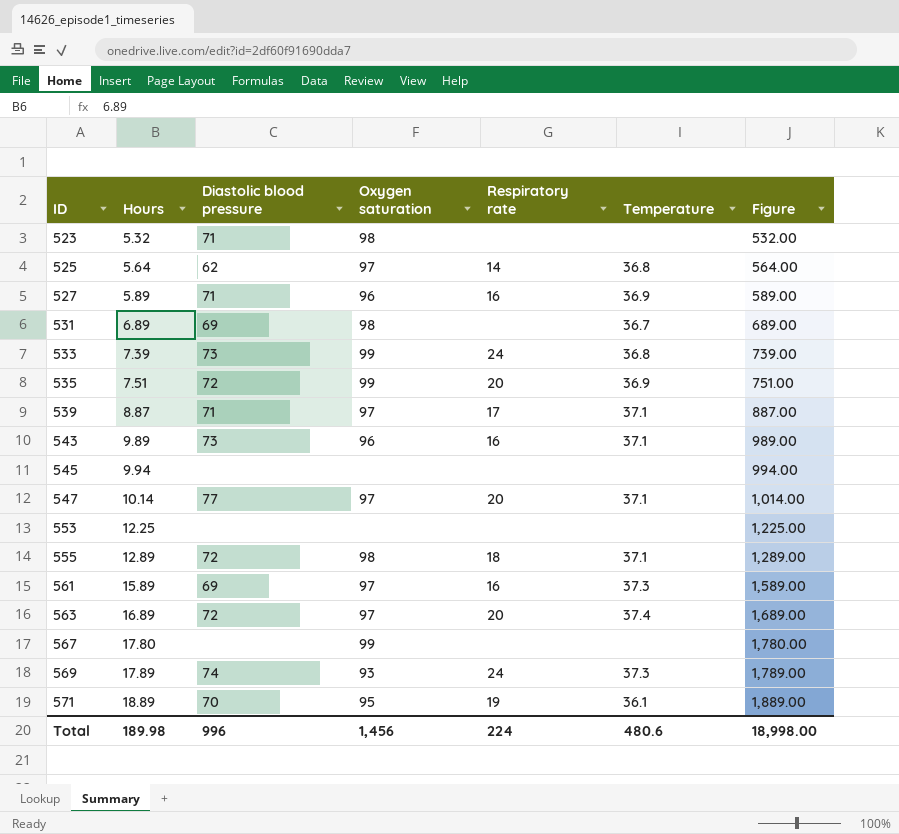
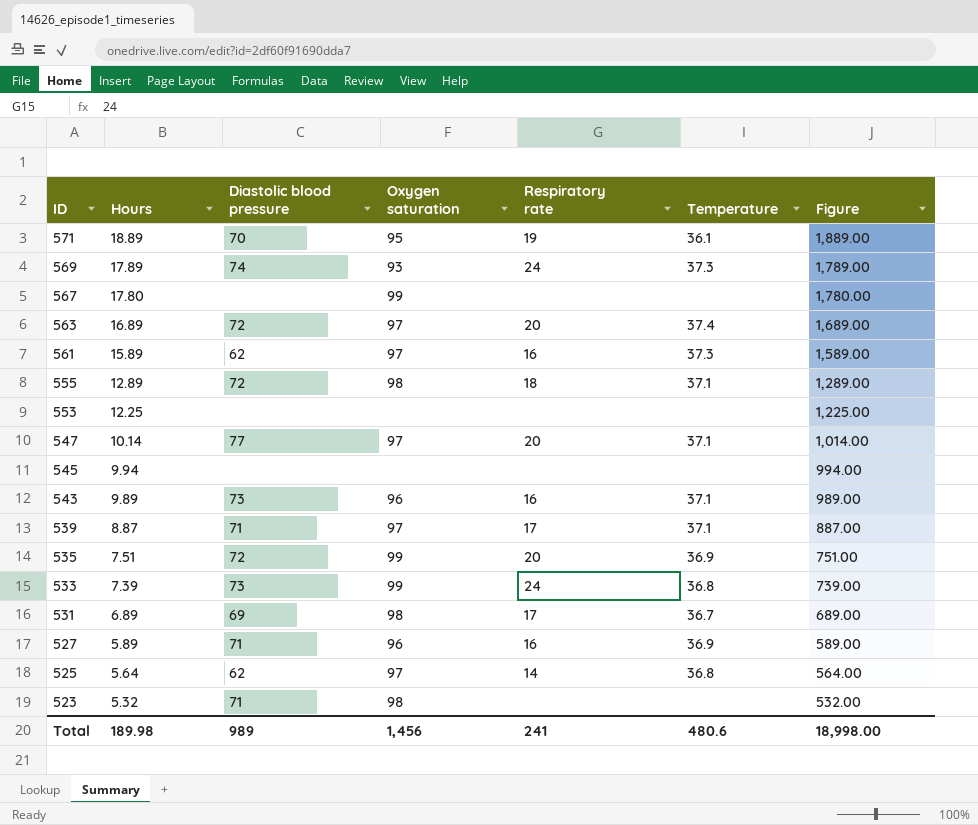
row order: ID ascending -> ID descending
561 | Diastolic blood pressure: 69 -> 62
531 | Respiratory rate: none -> 17
Total | Diastolic blood pressure: 996 -> 989
Total | Respiratory rate: 224 -> 241

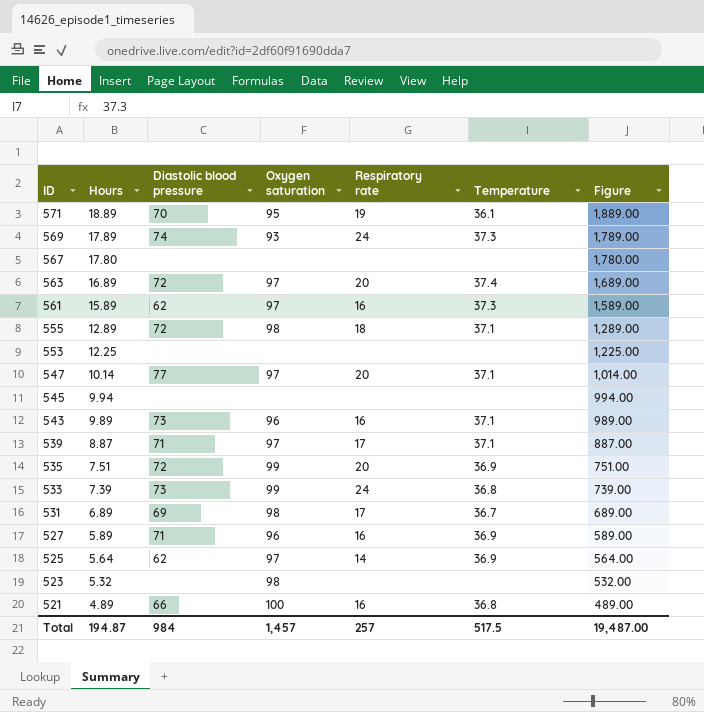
567 | Oxygen saturation: 99 -> none
525 | Temperature: 36.8 -> 36.9
523 | Diastolic blood pressure: 71 -> none
row 521: none -> 4.89 | 66 | 100 | 16 | 36.8 | 489.00
Total | Hours: 189.98 -> 194.87
Total | Diastolic blood pressure: 989 -> 984
Total | Oxygen saturation: 1,456 -> 1,457
Total | Respiratory rate: 241 -> 257
Total | Temperature: 480.6 -> 517.5
Total | Figure: 18,998.00 -> 19,487.00

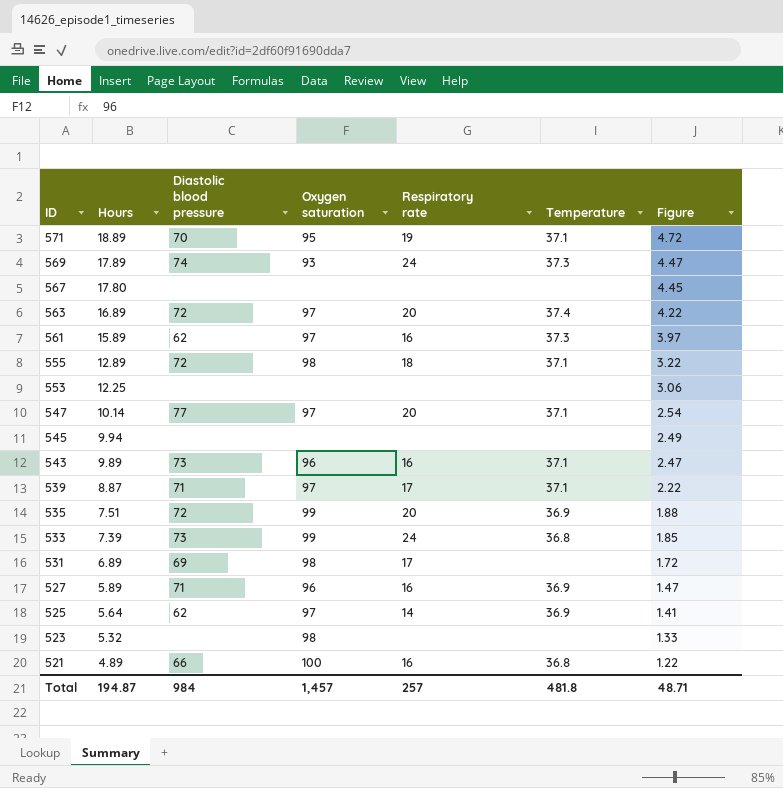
column Figure | formula: [Hours] * 100 -> [Hours] * 0.25
571 | Temperature: 36.1 -> 37.1
531 | Temperature: 36.7 -> none
Total | Temperature: 517.5 -> 481.8
Total | Figure: 19,487.00 -> 48.71

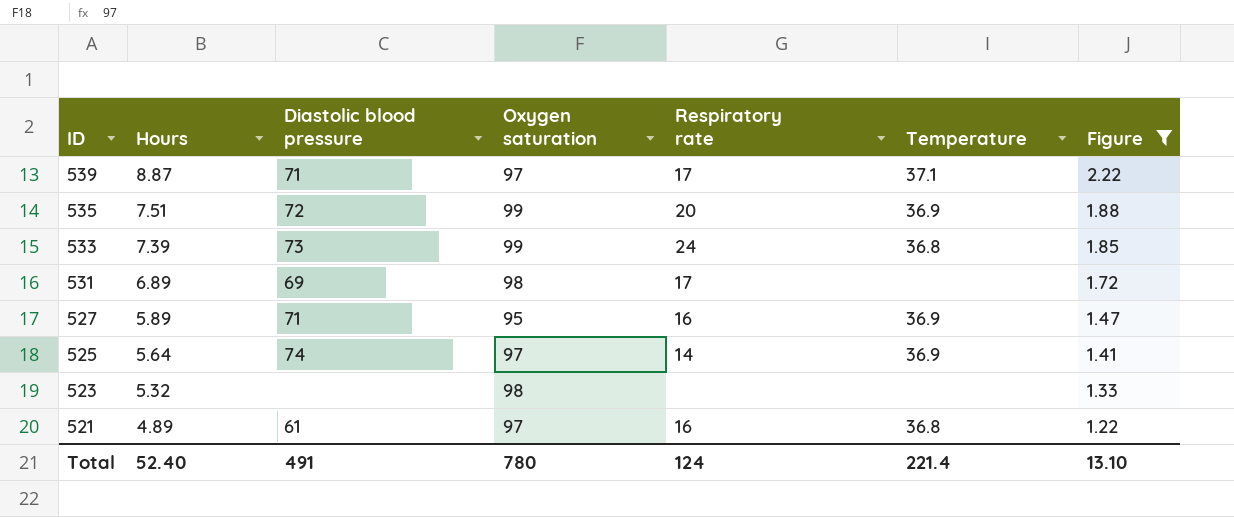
filter: none -> Figure <= 2.22
527 | Oxygen saturation: 96 -> 95
525 | Diastolic blood pressure: 62 -> 74
521 | Diastolic blood pressure: 66 -> 61
521 | Oxygen saturation: 100 -> 97
Total | Hours: 194.87 -> 52.40
Total | Diastolic blood pressure: 984 -> 491
Total | Oxygen saturation: 1,457 -> 780
Total | Respiratory rate: 257 -> 124
Total | Temperature: 481.8 -> 221.4
Total | Figure: 48.71 -> 13.10

